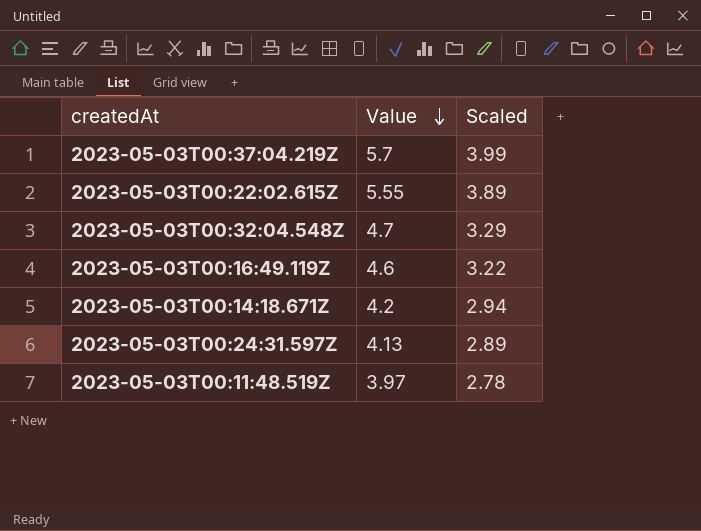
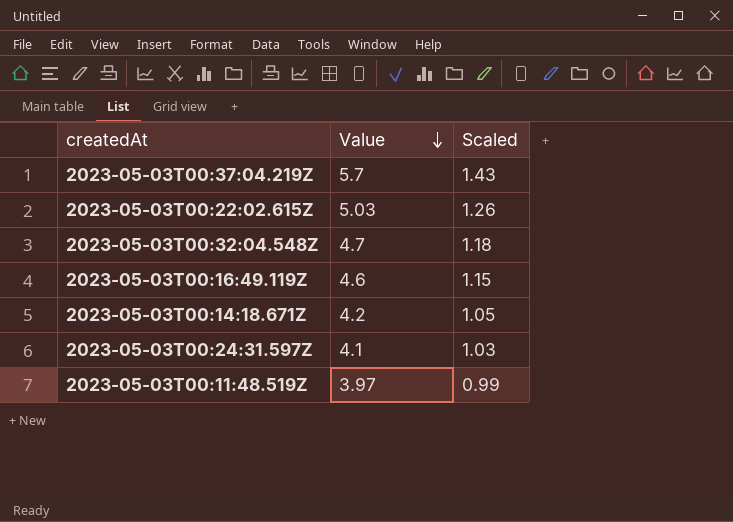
column Scaled | formula: [Value] * 0.7 -> [Value] * 0.25
2023-05-03T00:22:02.615Z | Value: 5.55 -> 5.03
2023-05-03T00:24:31.597Z | Value: 4.13 -> 4.1

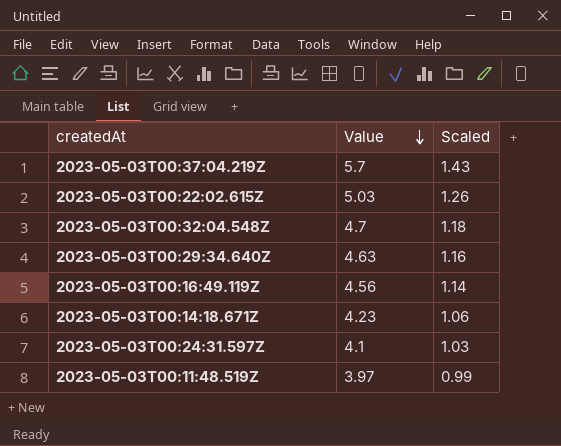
row 2023-05-03T00:29:34.640Z: none -> 4.63 | 1.16
2023-05-03T00:16:49.119Z | Value: 4.6 -> 4.56
2023-05-03T00:16:49.119Z | Scaled: 1.15 -> 1.14
2023-05-03T00:14:18.671Z | Value: 4.2 -> 4.23
2023-05-03T00:14:18.671Z | Scaled: 1.05 -> 1.06

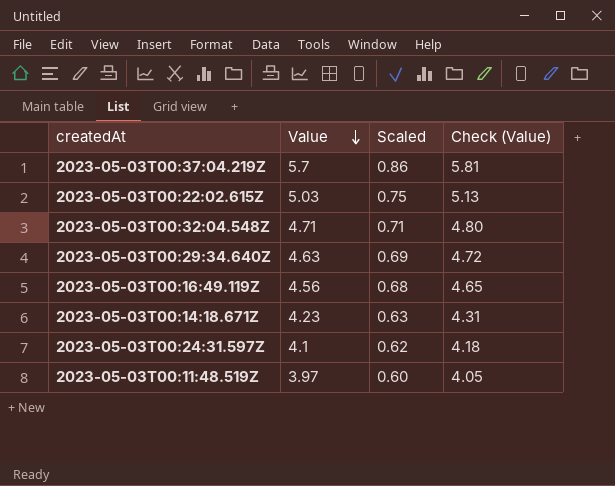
column Scaled | formula: [Value] * 0.25 -> [Value] * 0.15
column Check (Value) | formula: none -> [Value] * 1.02
2023-05-03T00:32:04.548Z | Value: 4.7 -> 4.71

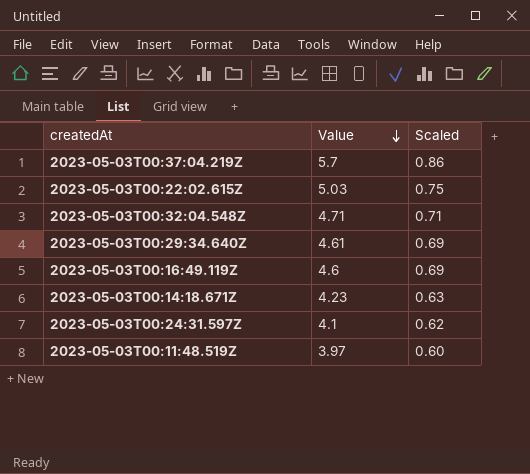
column Check (Value) | formula: [Value] * 1.02 -> none
2023-05-03T00:29:34.640Z | Value: 4.63 -> 4.61
2023-05-03T00:16:49.119Z | Value: 4.56 -> 4.6
2023-05-03T00:16:49.119Z | Scaled: 0.68 -> 0.69

